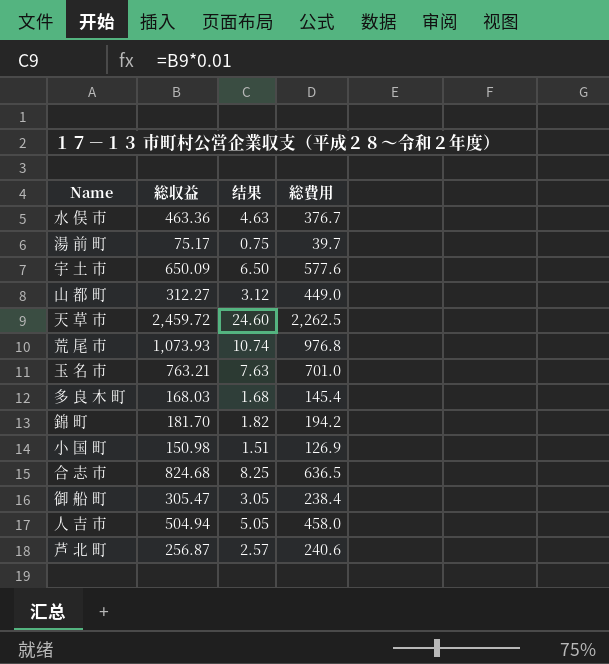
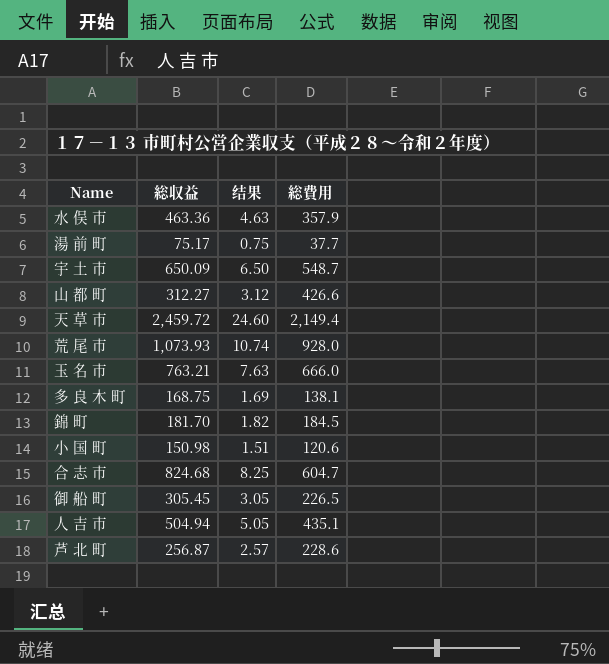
水 俣 市 | 総費用: 376.7 -> 357.9
湯 前 町 | 総費用: 39.7 -> 37.7
宇 土 市 | 総費用: 577.6 -> 548.7
山 都 町 | 総費用: 449.0 -> 426.6
天 草 市 | 総費用: 2,262.5 -> 2,149.4
荒 尾 市 | 総費用: 976.8 -> 928.0
玉 名 市 | 総費用: 701.0 -> 666.0
多 良 木 町 | 総収益: 168.03 -> 168.75
多 良 木 町 | 结果: 1.68 -> 1.69
多 良 木 町 | 総費用: 145.4 -> 138.1
錦 町 | 総費用: 194.2 -> 184.5
小 国 町 | 総費用: 126.9 -> 120.6
合 志 市 | 総費用: 636.5 -> 604.7
御 船 町 | 総収益: 305.47 -> 305.45
御 船 町 | 総費用: 238.4 -> 226.5
人 吉 市 | 総費用: 458.0 -> 435.1
芦 北 町 | 総費用: 240.6 -> 228.6

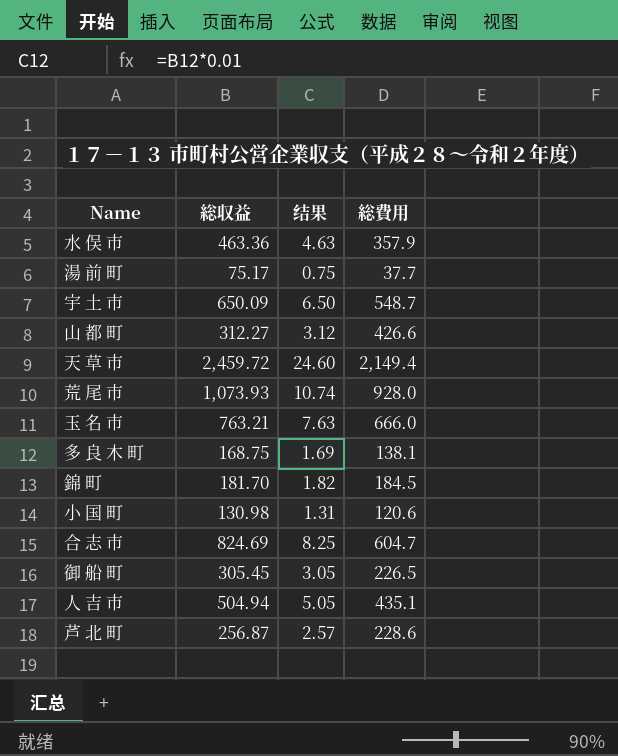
小 国 町 | 総収益: 150.98 -> 130.98
小 国 町 | 结果: 1.51 -> 1.31
合 志 市 | 総収益: 824.68 -> 824.69

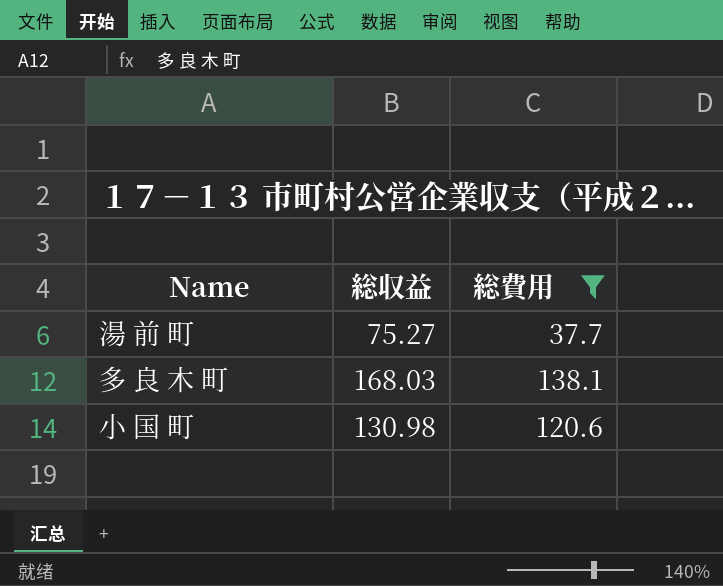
filter: none -> 総費用 <= 138.1
column 结果 | formula: [総収益] * 0.01 -> none
湯 前 町 | 総収益: 75.17 -> 75.27
多 良 木 町 | 総収益: 168.75 -> 168.03

